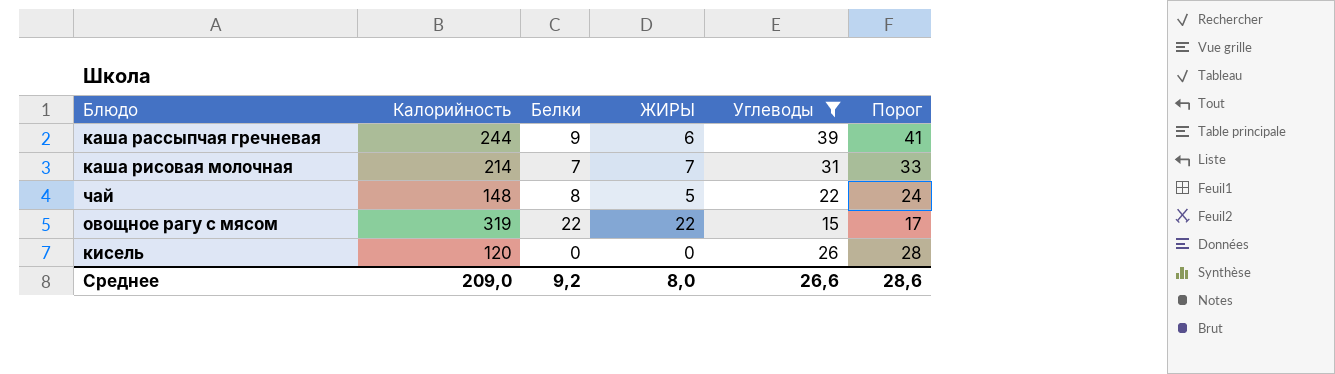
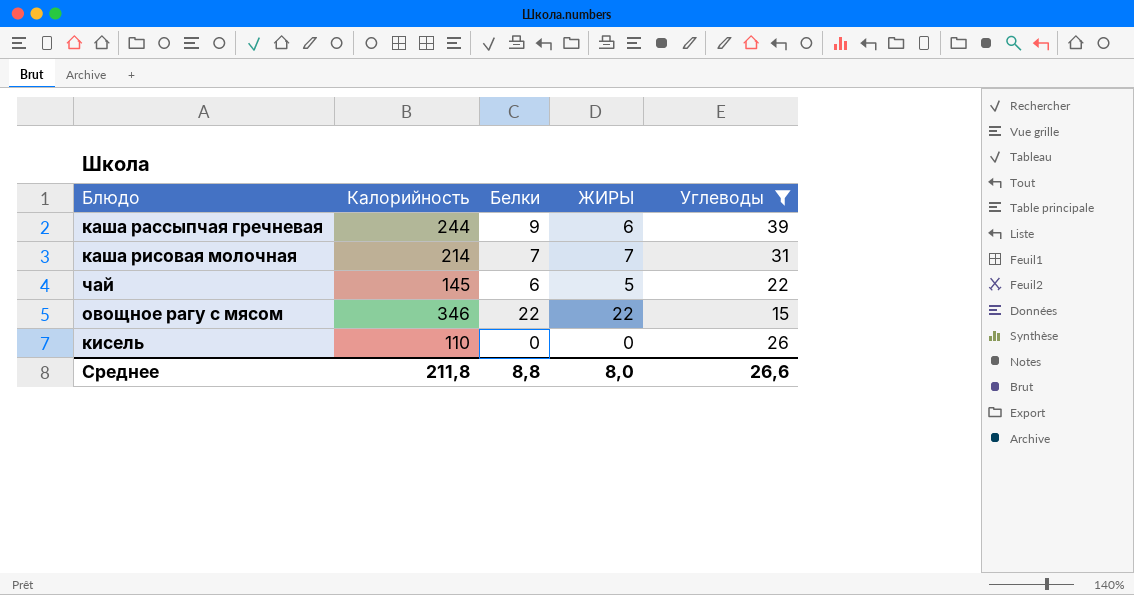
column Порог | formula: [Углеводы] + 2 -> none
чай | Калорийность: 148 -> 145
чай | Белки: 8 -> 6
овощное рагу с мясом | Калорийность: 319 -> 346
кисель | Калорийность: 120 -> 110
Среднее | Калорийность: 209,0 -> 211,8
Среднее | Белки: 9,2 -> 8,8

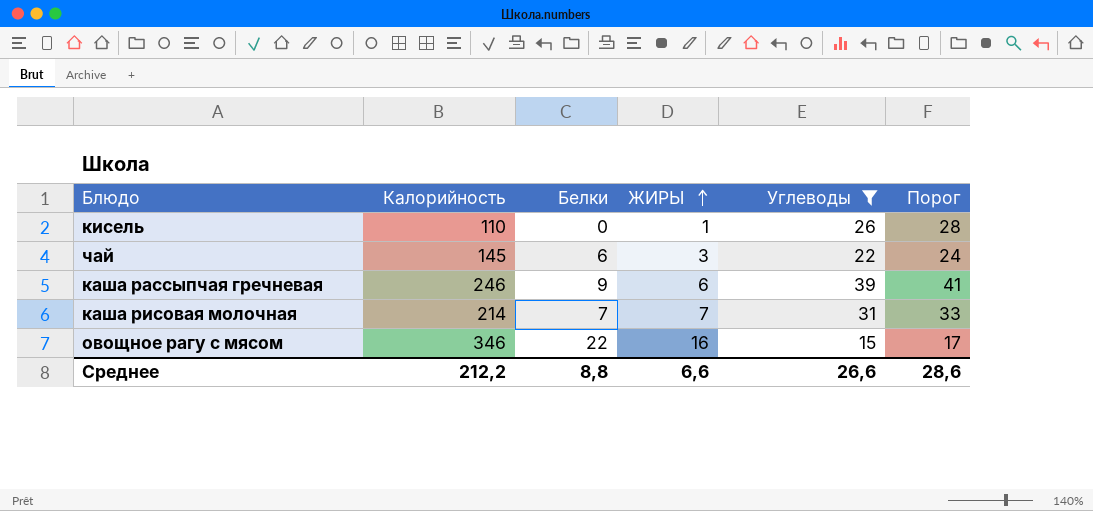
row order: none -> ЖИРЫ ascending
column Порог | formula: none -> [Углеводы] + 2
кисель | ЖИРЫ: 0 -> 1
чай | ЖИРЫ: 5 -> 3
каша рассыпчая гречневая | Калорийность: 244 -> 246
овощное рагу с мясом | ЖИРЫ: 22 -> 16
Среднее | Калорийность: 211,8 -> 212,2
Среднее | ЖИРЫ: 8,0 -> 6,6

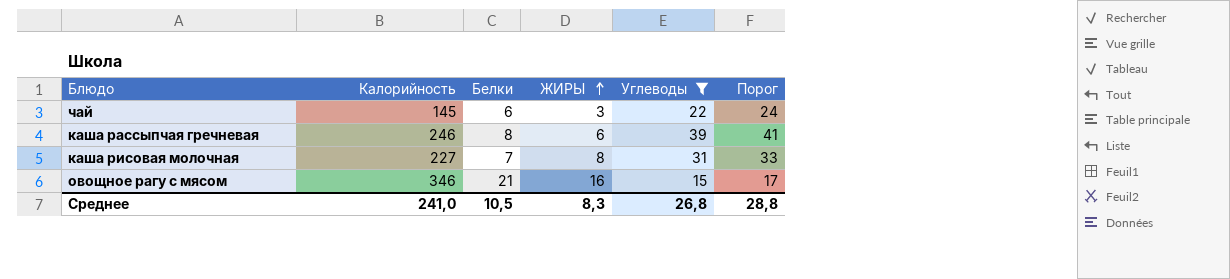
row кисель: 110 | 0 | 1 | 26 | 28 -> none
каша рассыпчая гречневая | Белки: 9 -> 8
каша рисовая молочная | Калорийность: 214 -> 227
каша рисовая молочная | ЖИРЫ: 7 -> 8
овощное рагу с мясом | Белки: 22 -> 21
Среднее | Калорийность: 212,2 -> 241,0
Среднее | Белки: 8,8 -> 10,5
Среднее | ЖИРЫ: 6,6 -> 8,3
Среднее | Углеводы: 26,6 -> 26,8
Среднее | Порог: 28,6 -> 28,8

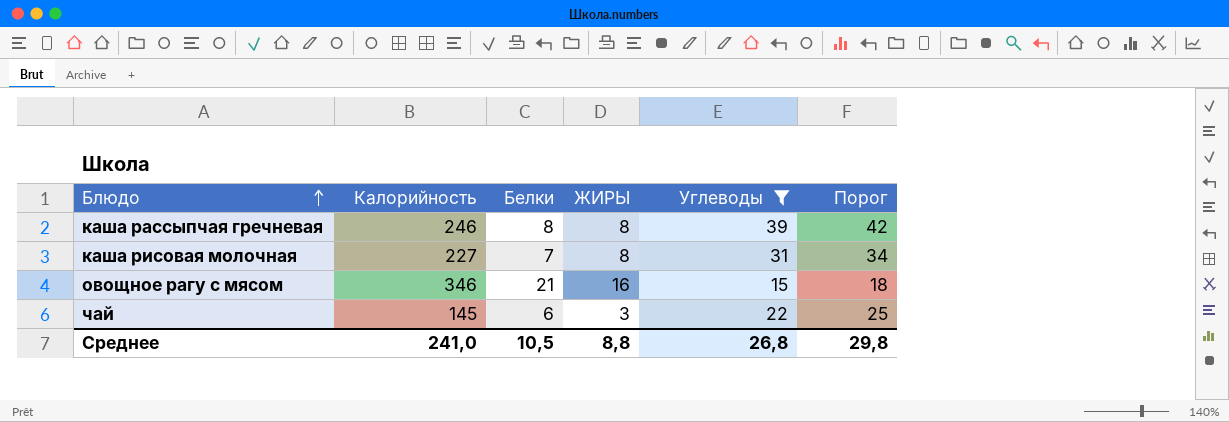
row order: ЖИРЫ ascending -> Блюдо ascending
column Порог | formula: [Углеводы] + 2 -> [Углеводы] + 3
каша рассыпчая гречневая | ЖИРЫ: 6 -> 8
Среднее | ЖИРЫ: 8,3 -> 8,8
Среднее | Порог: 28,8 -> 29,8

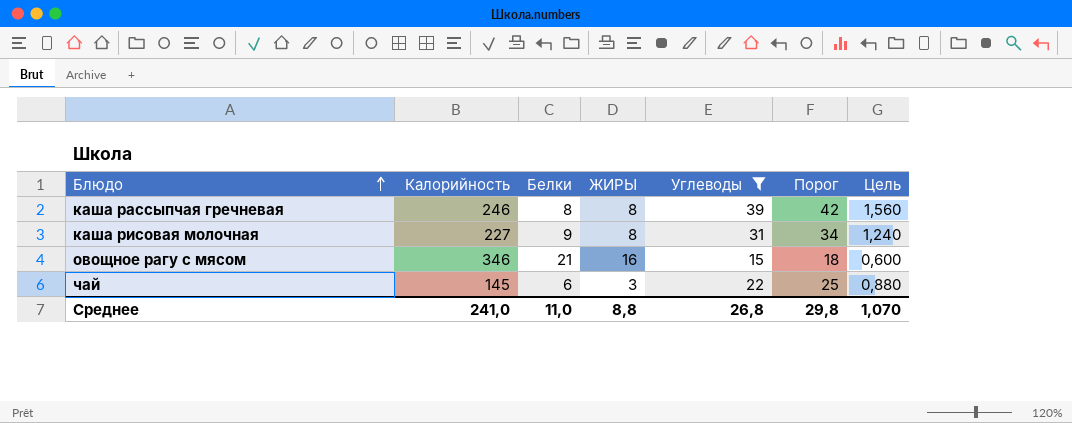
column Цель | formula: none -> [Углеводы] * 0,04
каша рисовая молочная | Белки: 7 -> 9
Среднее | Белки: 10,5 -> 11,0

